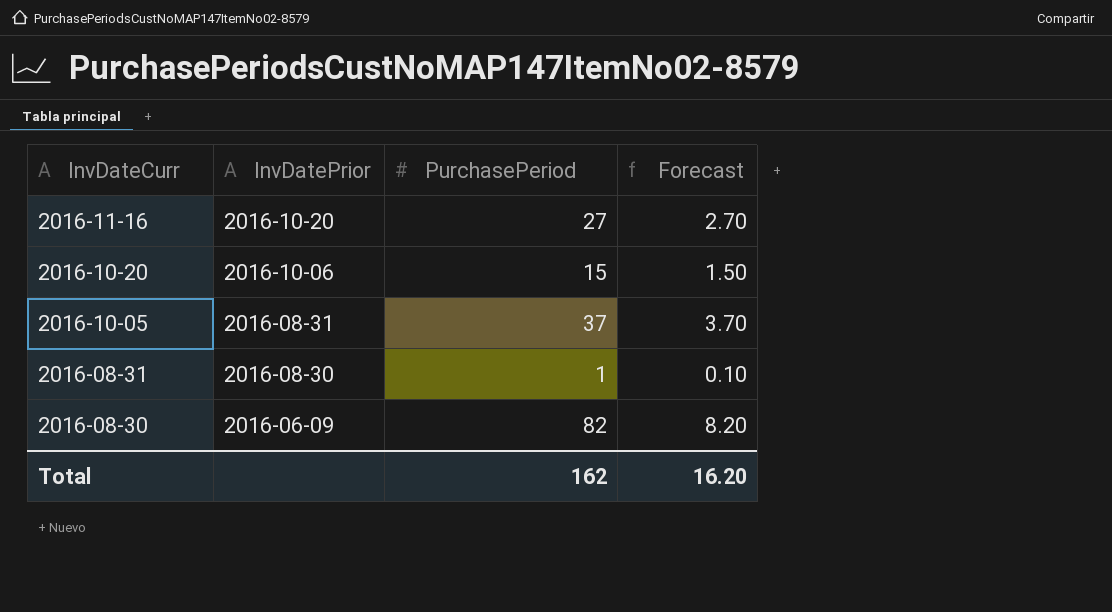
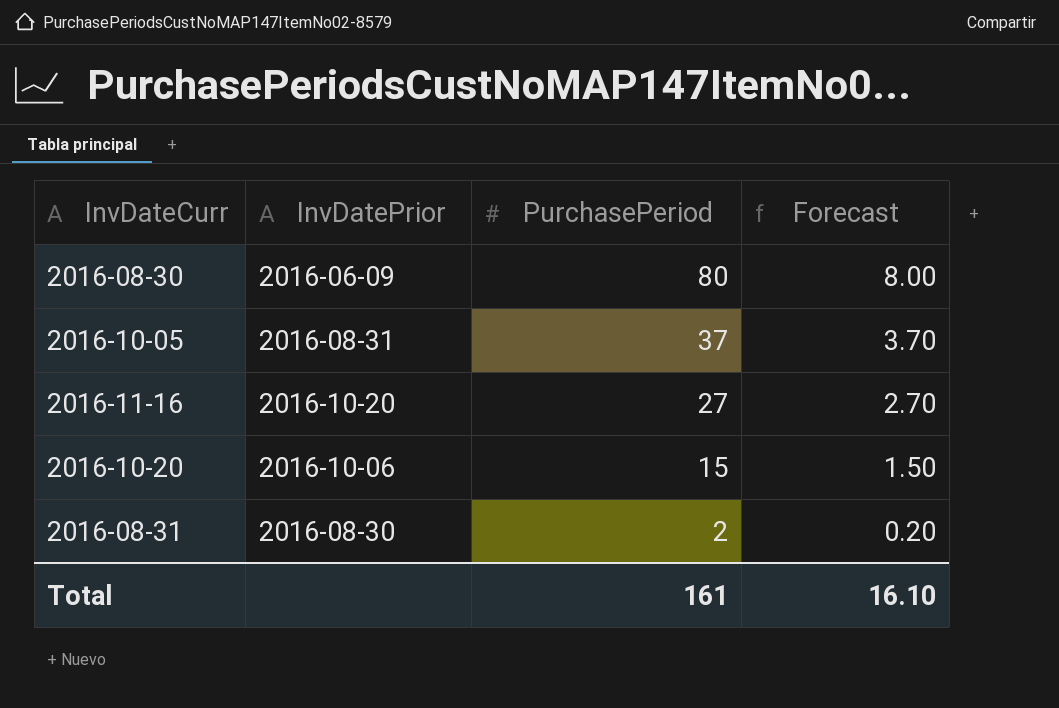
row order: InvDateCurr descending -> PurchasePeriod descending
2016-08-30 | PurchasePeriod: 82 -> 80
2016-08-30 | Forecast: 8.20 -> 8.00
2016-08-31 | PurchasePeriod: 1 -> 2
2016-08-31 | Forecast: 0.10 -> 0.20
Total | PurchasePeriod: 162 -> 161
Total | Forecast: 16.20 -> 16.10

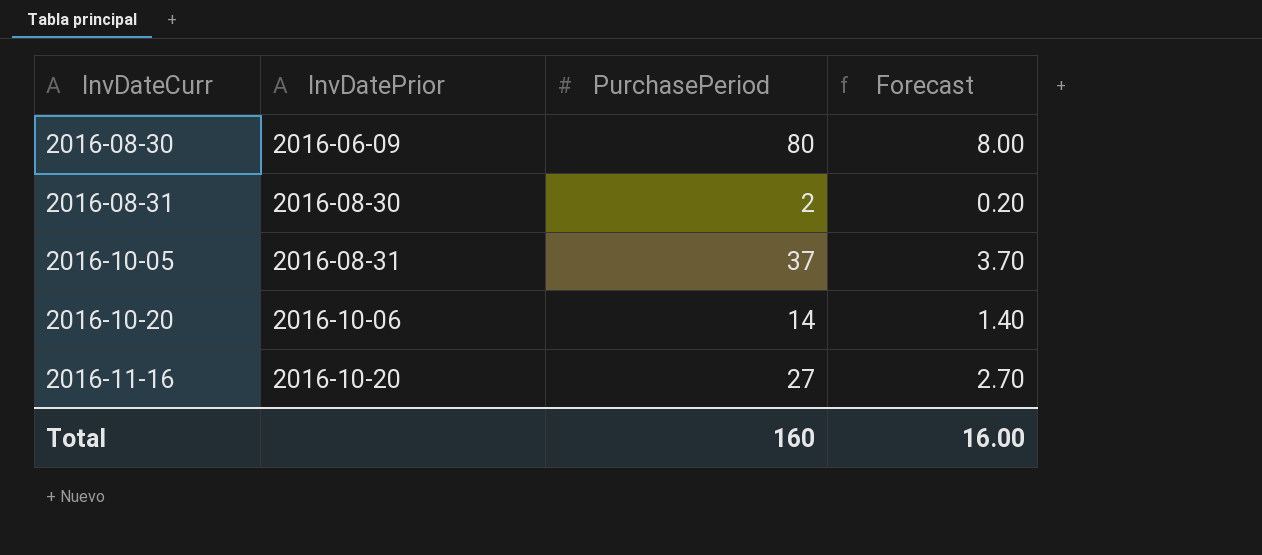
row order: PurchasePeriod descending -> InvDateCurr ascending
2016-10-20 | PurchasePeriod: 15 -> 14
2016-10-20 | Forecast: 1.50 -> 1.40
Total | PurchasePeriod: 161 -> 160
Total | Forecast: 16.10 -> 16.00

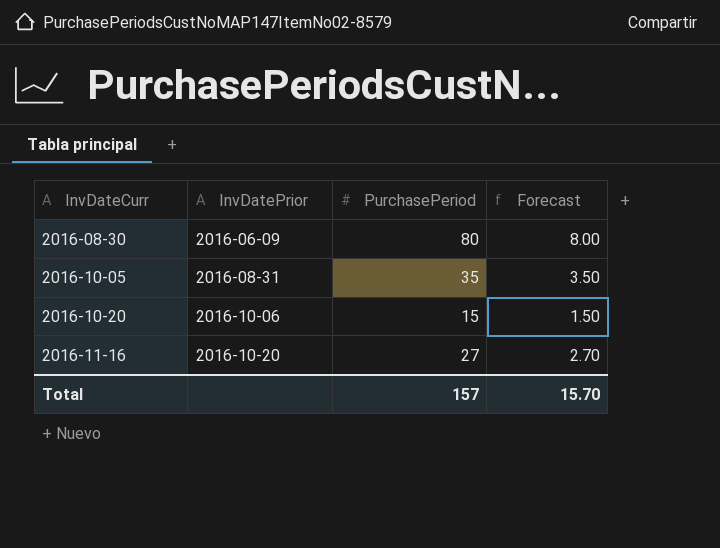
row 2016-08-31: 2016-08-30 | 2 | 0.20 -> none
2016-10-05 | PurchasePeriod: 37 -> 35
2016-10-05 | Forecast: 3.70 -> 3.50
2016-10-20 | PurchasePeriod: 14 -> 15
2016-10-20 | Forecast: 1.40 -> 1.50
Total | PurchasePeriod: 160 -> 157
Total | Forecast: 16.00 -> 15.70

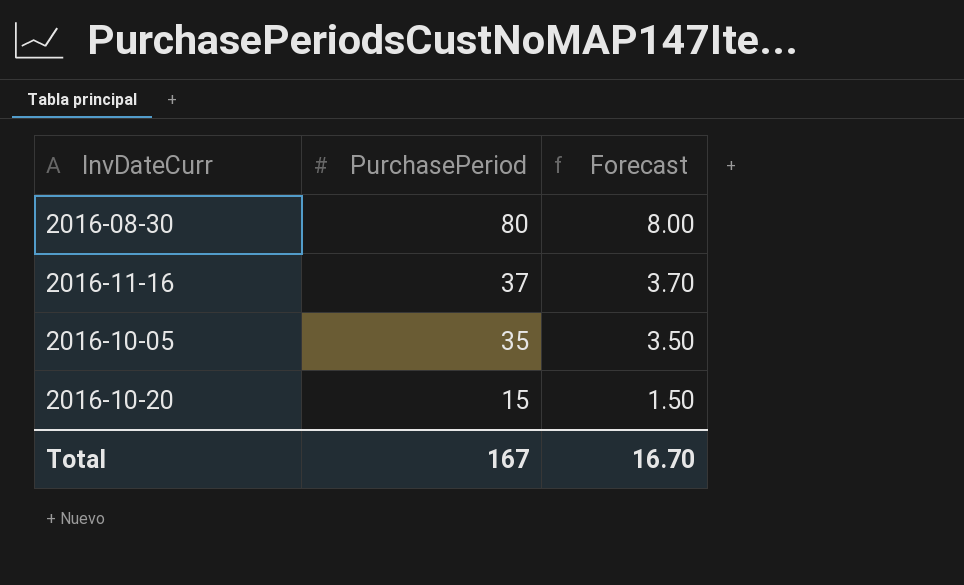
row order: InvDateCurr ascending -> PurchasePeriod descending
column InvDatePrior | position: 2 -> none
2016-11-16 | PurchasePeriod: 27 -> 37
2016-11-16 | Forecast: 2.70 -> 3.70
Total | PurchasePeriod: 157 -> 167
Total | Forecast: 15.70 -> 16.70

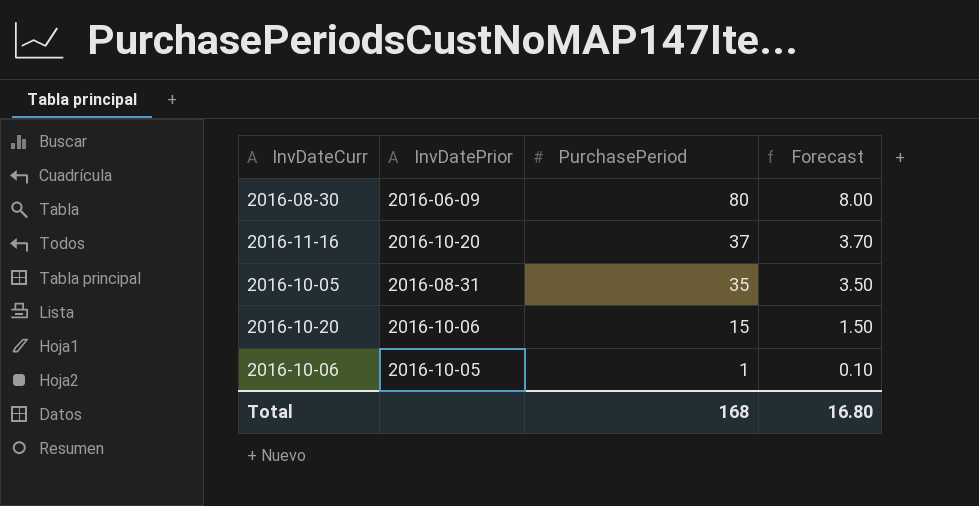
column InvDatePrior | position: none -> 2
row 2016-10-06: none -> 2016-10-05 | 1 | 0.10
Total | PurchasePeriod: 167 -> 168
Total | Forecast: 16.70 -> 16.80

